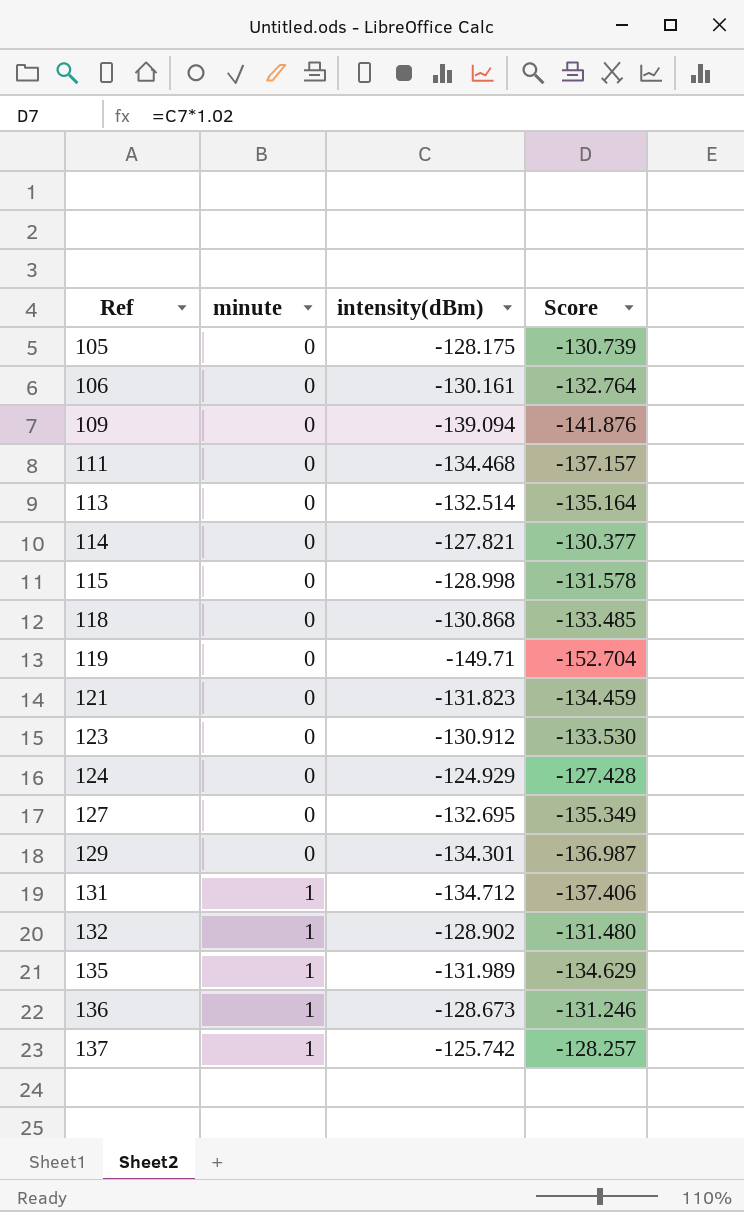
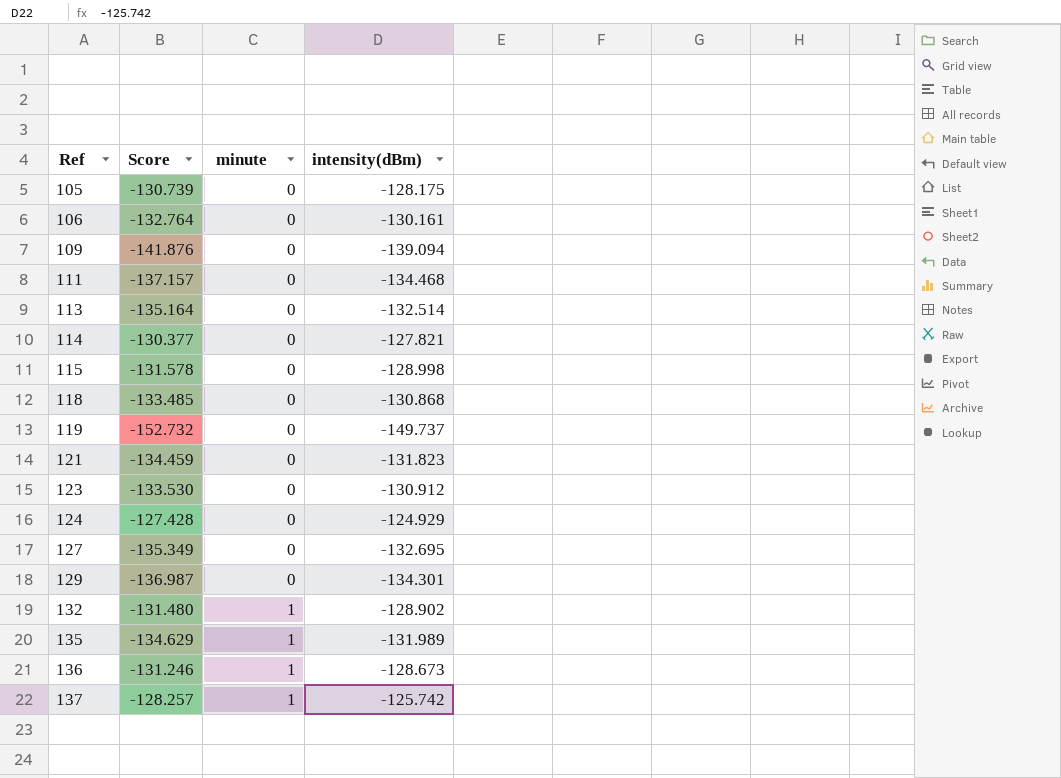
column Score | position: 4 -> 2
row 131: 1 | -134.712 | -137.406 -> none
119 | Score: -152.704 -> -152.732
119 | intensity(dBm): -149.71 -> -149.737

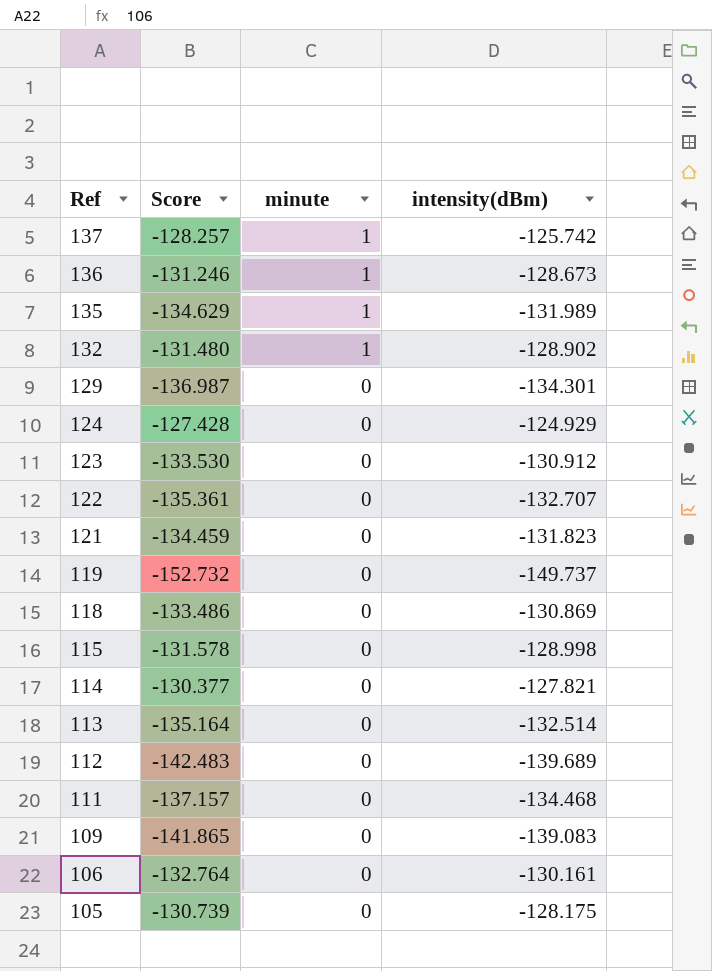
row order: Ref ascending -> Ref descending
row 127: -135.349 | 0 | -132.695 -> none
row 122: none -> -135.361 | 0 | -132.707
118 | Score: -133.485 -> -133.486
118 | intensity(dBm): -130.868 -> -130.869
row 112: none -> -142.483 | 0 | -139.689
109 | Score: -141.876 -> -141.865
109 | intensity(dBm): -139.094 -> -139.083

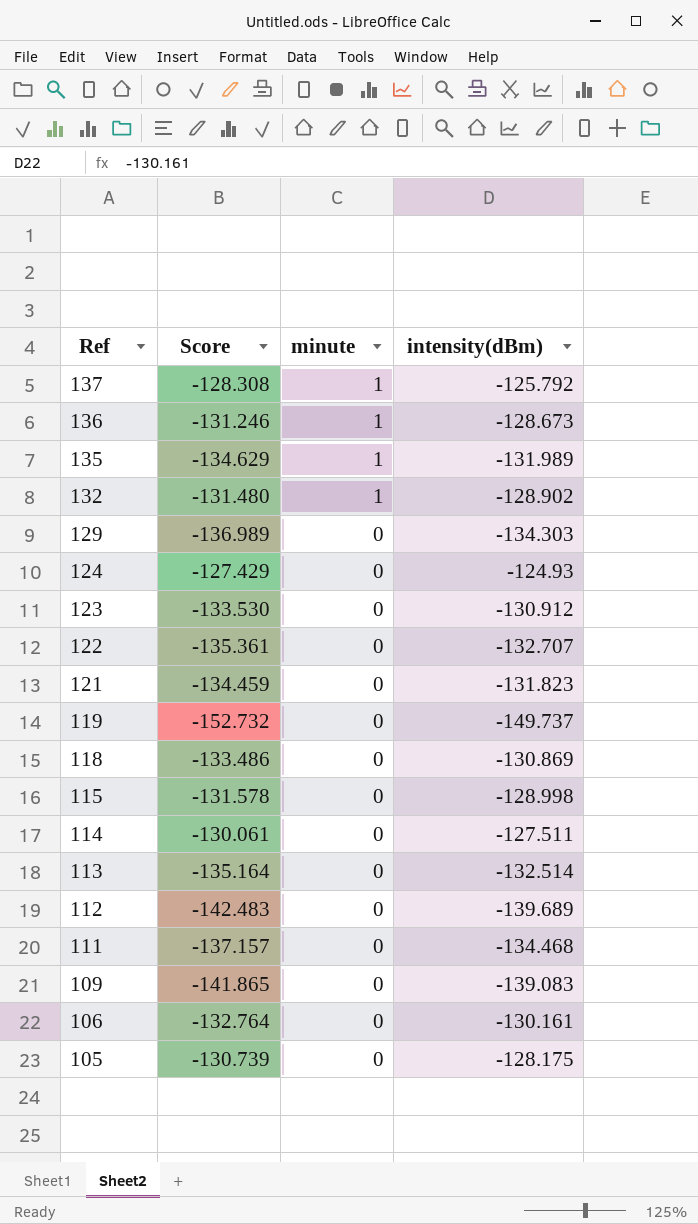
137 | Score: -128.257 -> -128.308
137 | intensity(dBm): -125.742 -> -125.792
129 | Score: -136.987 -> -136.989
129 | intensity(dBm): -134.301 -> -134.303
124 | Score: -127.428 -> -127.429
124 | intensity(dBm): -124.929 -> -124.93
114 | Score: -130.377 -> -130.061
114 | intensity(dBm): -127.821 -> -127.511

